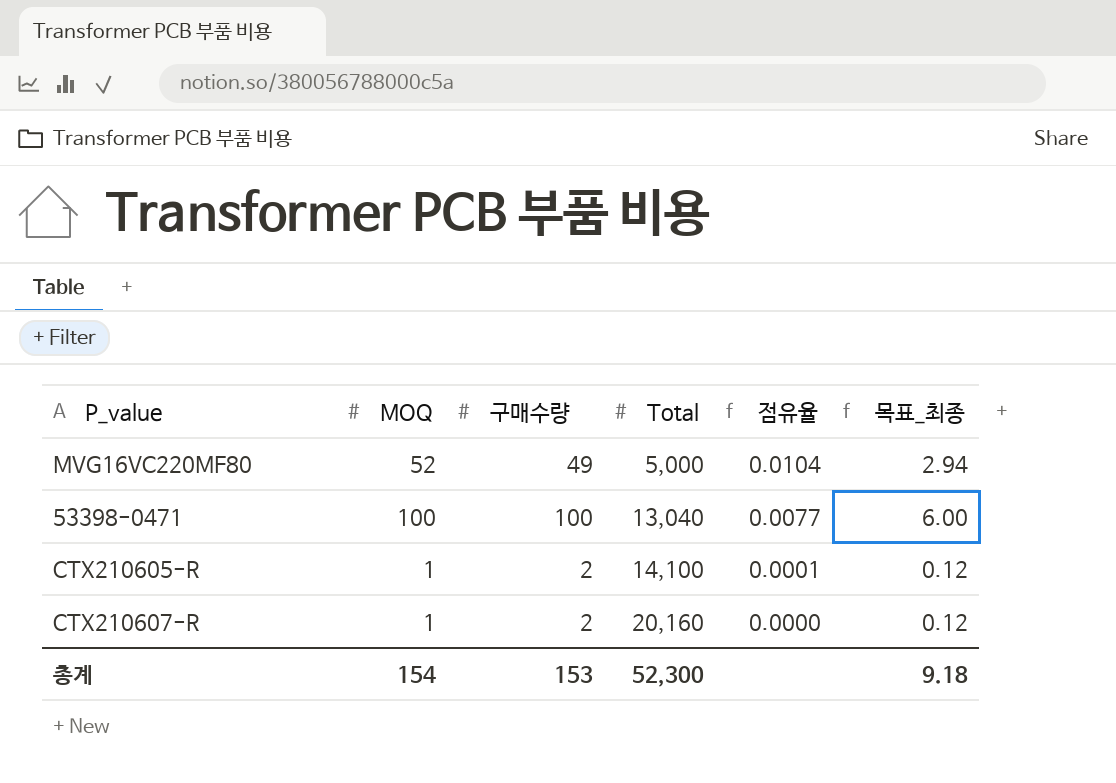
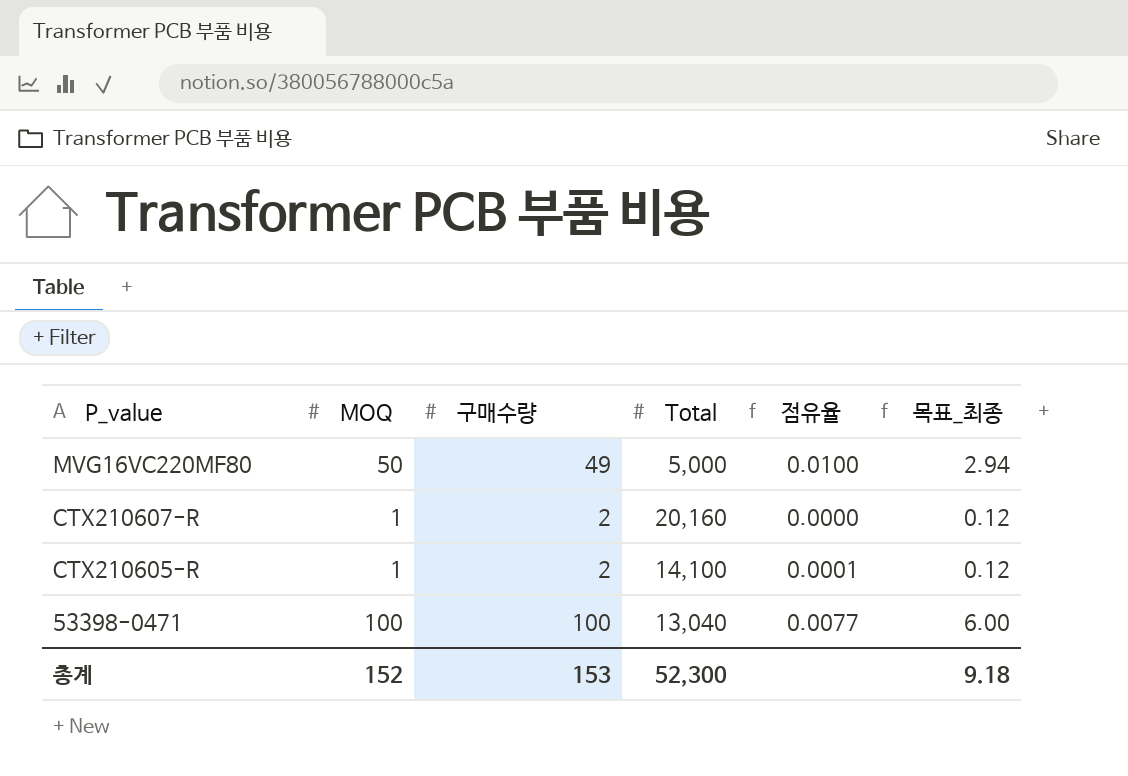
row order: Total ascending -> P_value descending
MVG16VC220MF80 | MOQ: 52 -> 50
MVG16VC220MF80 | 점유율: 0.0104 -> 0.0100
총계 | MOQ: 154 -> 152

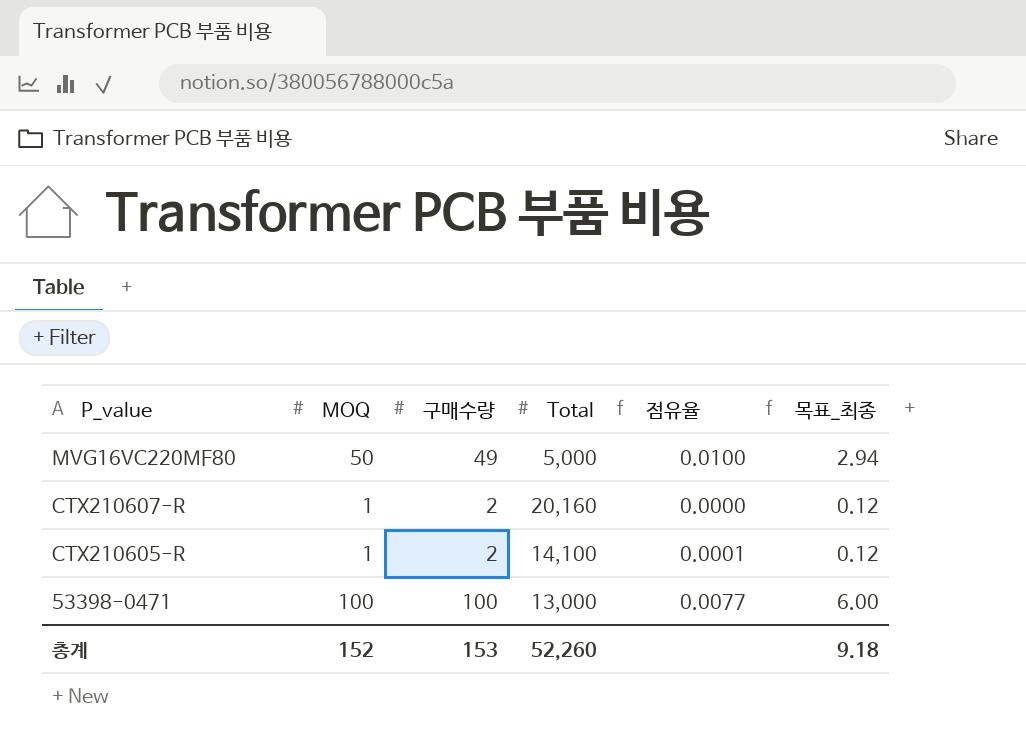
53398-0471 | Total: 13,040 -> 13,000
총계 | Total: 52,300 -> 52,260

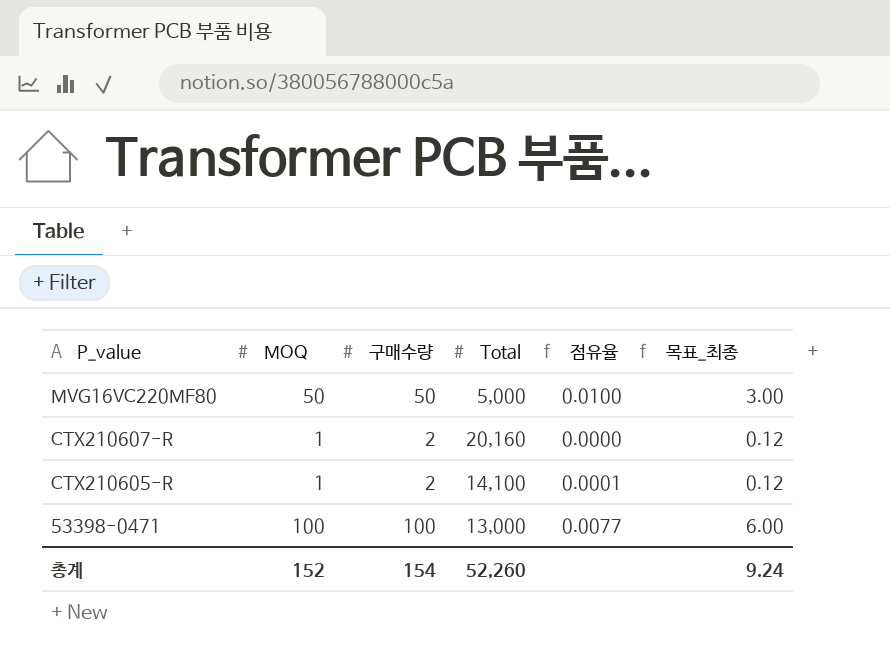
MVG16VC220MF80 | 구매수량: 49 -> 50
MVG16VC220MF80 | 목표_최종: 2.94 -> 3.00
총계 | 구매수량: 153 -> 154
총계 | 목표_최종: 9.18 -> 9.24

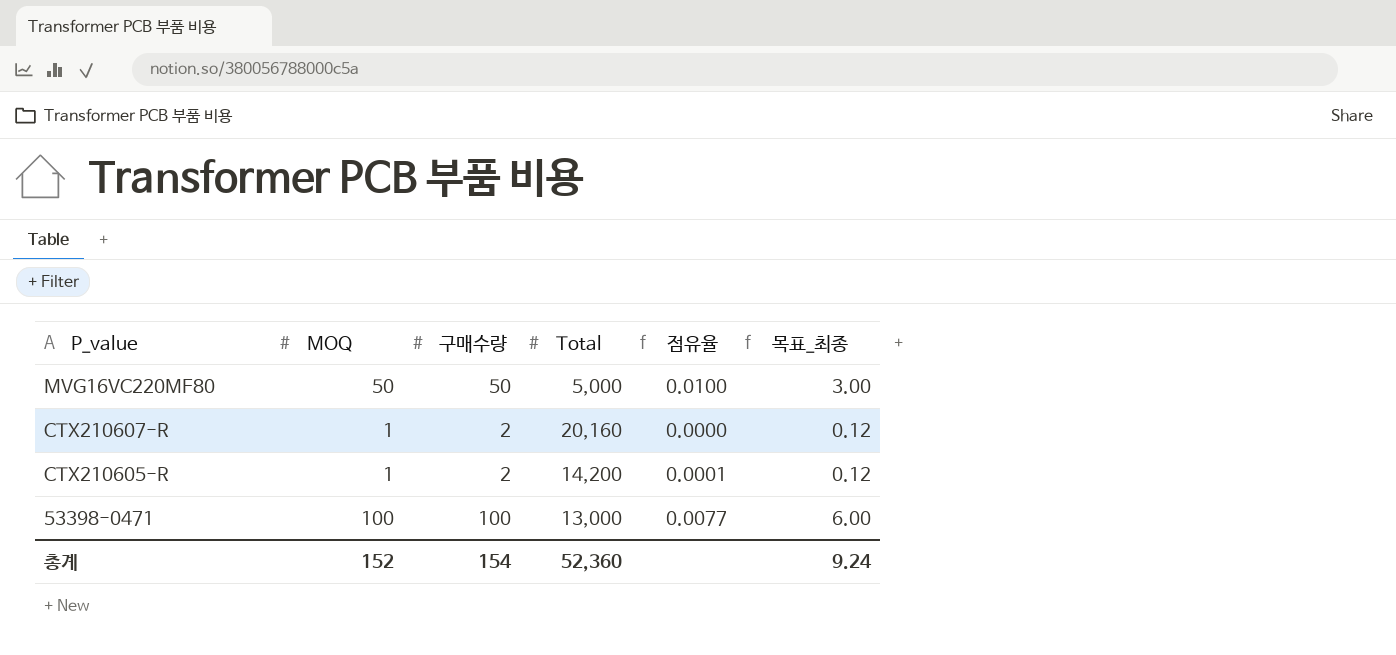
CTX210605-R | Total: 14,100 -> 14,200
총계 | Total: 52,260 -> 52,360

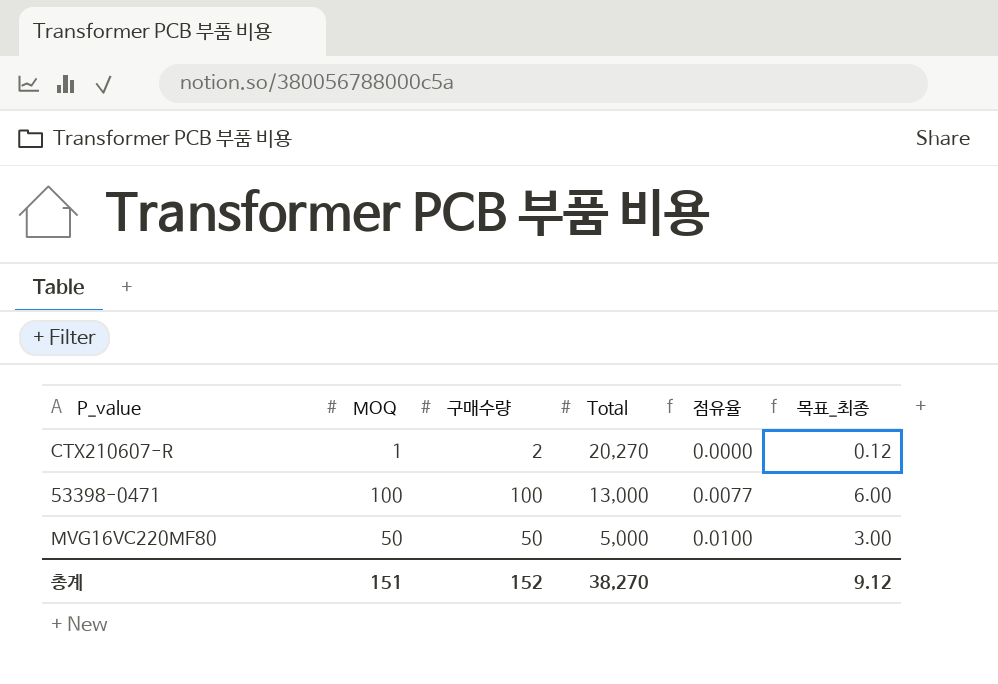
row order: P_value descending -> Total descending
row CTX210605-R: 1 | 2 | 14,200 | 0.0001 | 0.12 -> none
CTX210607-R | Total: 20,160 -> 20,270
총계 | MOQ: 152 -> 151
총계 | 구매수량: 154 -> 152
총계 | Total: 52,360 -> 38,270
총계 | 목표_최종: 9.24 -> 9.12

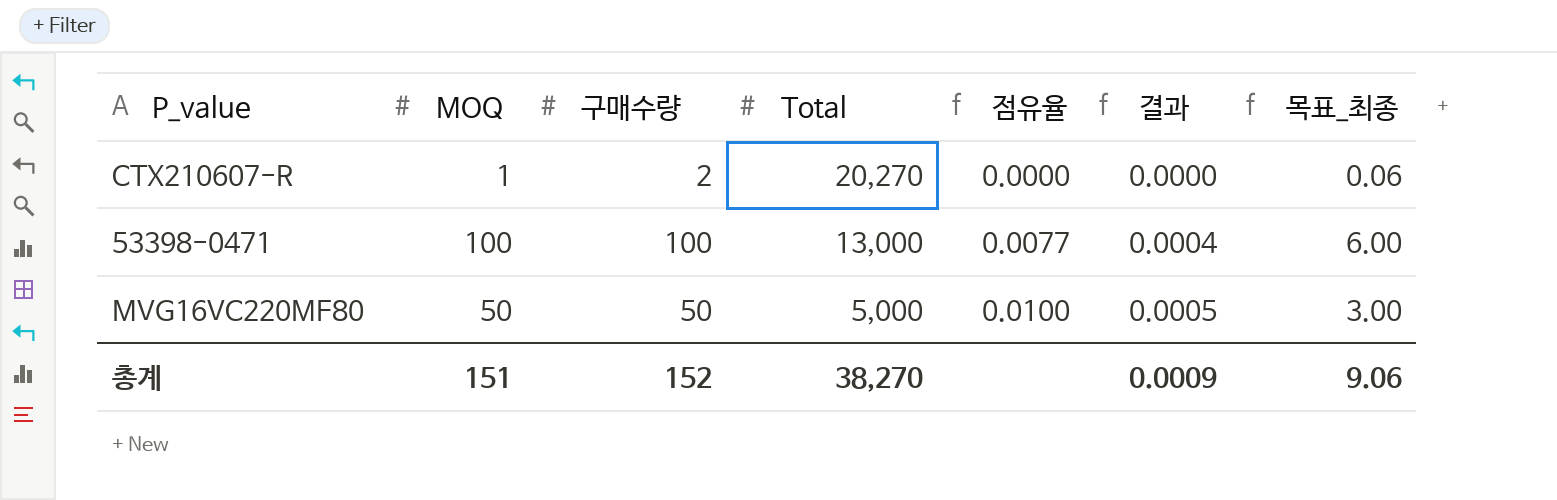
column 결과 | formula: none -> [점유율] * 0.05
column 목표_최종 | formula: [구매수량] * 0.06 -> [MOQ] * 0.06
총계 | 목표_최종: 9.12 -> 9.06

